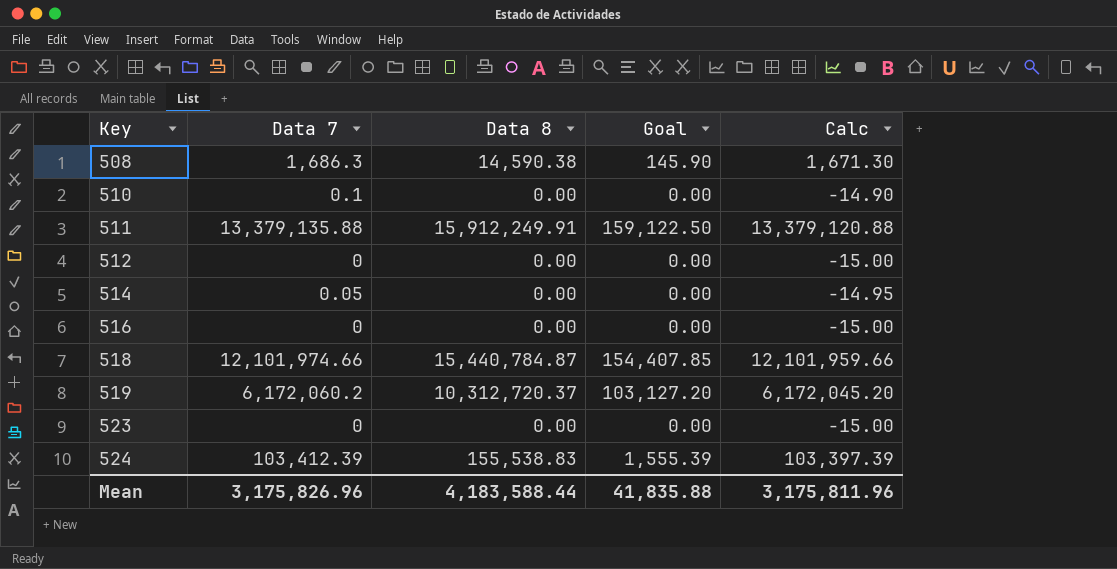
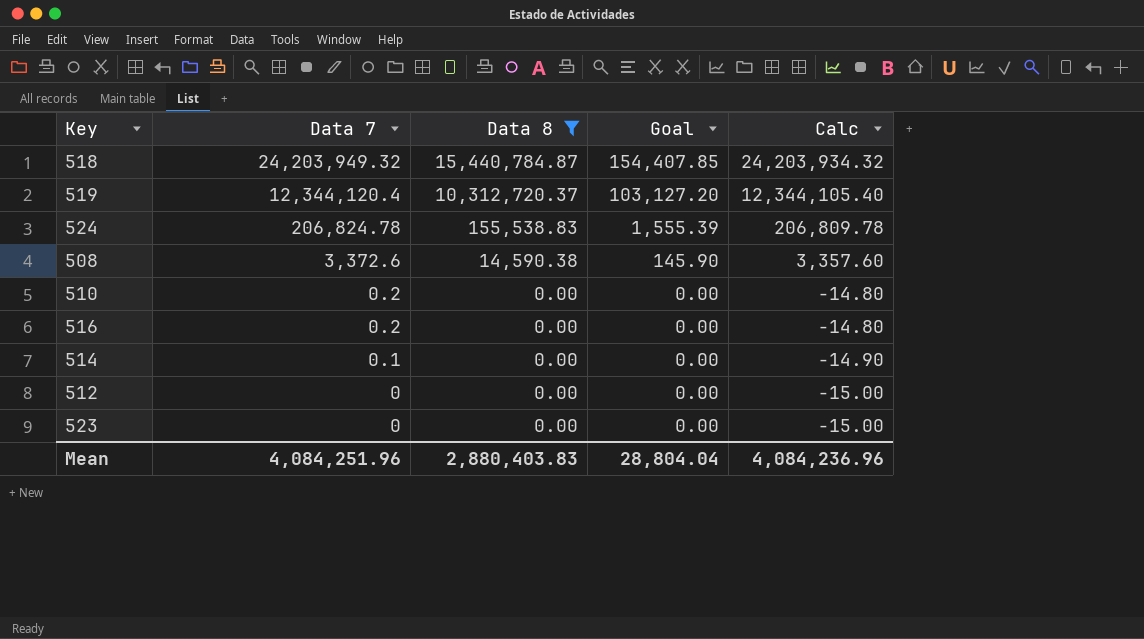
filter: none -> Data 8 != 15,912,249.91
row order: Key ascending -> Data 7 descending
518 | Data 7: 12,101,974.66 -> 24,203,949.32
518 | Calc: 12,101,959.66 -> 24,203,934.32
519 | Data 7: 6,172,060.2 -> 12,344,120.4
519 | Calc: 6,172,045.20 -> 12,344,105.40
524 | Data 7: 103,412.39 -> 206,824.78
524 | Calc: 103,397.39 -> 206,809.78
508 | Data 7: 1,686.3 -> 3,372.6
508 | Calc: 1,671.30 -> 3,357.60
510 | Data 7: 0.1 -> 0.2
510 | Calc: -14.90 -> -14.80
516 | Data 7: 0 -> 0.2
516 | Calc: -15.00 -> -14.80
514 | Data 7: 0.05 -> 0.1
514 | Calc: -14.95 -> -14.90
Mean | Data 7: 3,175,826.96 -> 4,084,251.96
Mean | Data 8: 4,183,588.44 -> 2,880,403.83
Mean | Goal: 41,835.88 -> 28,804.04
Mean | Calc: 3,175,811.96 -> 4,084,236.96

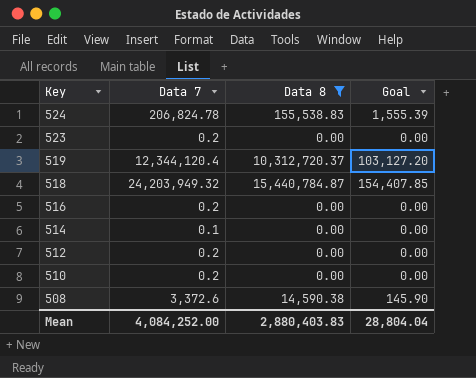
row order: Data 7 descending -> Key descending
column Calc | formula: [Data 7] - 15 -> none
523 | Data 7: 0 -> 0.2
512 | Data 7: 0 -> 0.2
Mean | Data 7: 4,084,251.96 -> 4,084,252.00

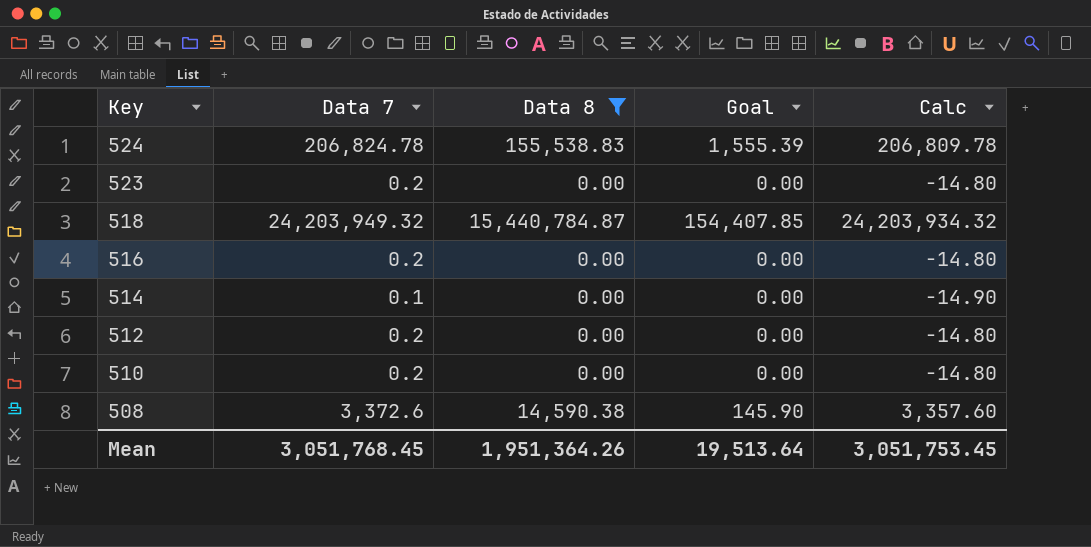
column Calc | formula: none -> [Data 7] - 15
row 519: 12,344,120.4 | 10,312,720.37 | 103,127.20 -> none
Mean | Data 7: 4,084,252.00 -> 3,051,768.45
Mean | Data 8: 2,880,403.83 -> 1,951,364.26
Mean | Goal: 28,804.04 -> 19,513.64

